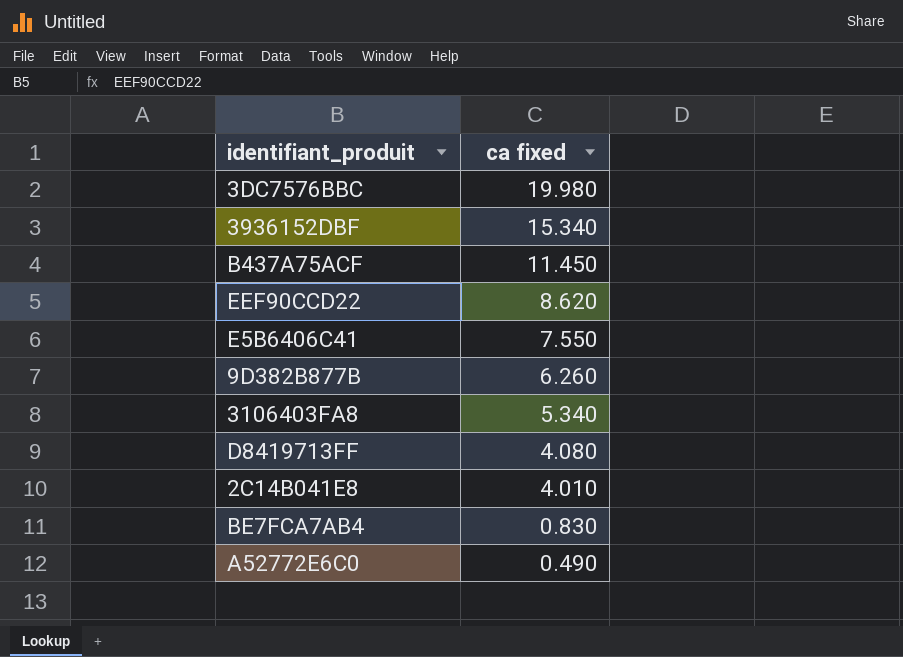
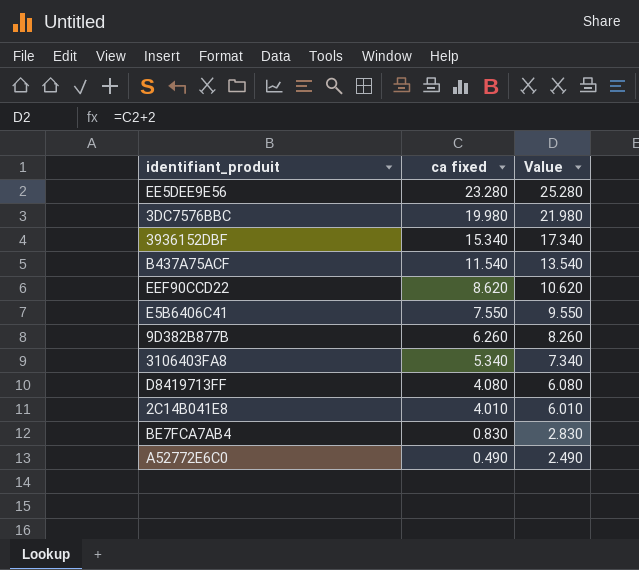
column Value | formula: none -> [ca fixed] + 2
row EE5DEE9E56: none -> 23.280 | 25.280
B437A75ACF | ca fixed: 11.450 -> 11.540

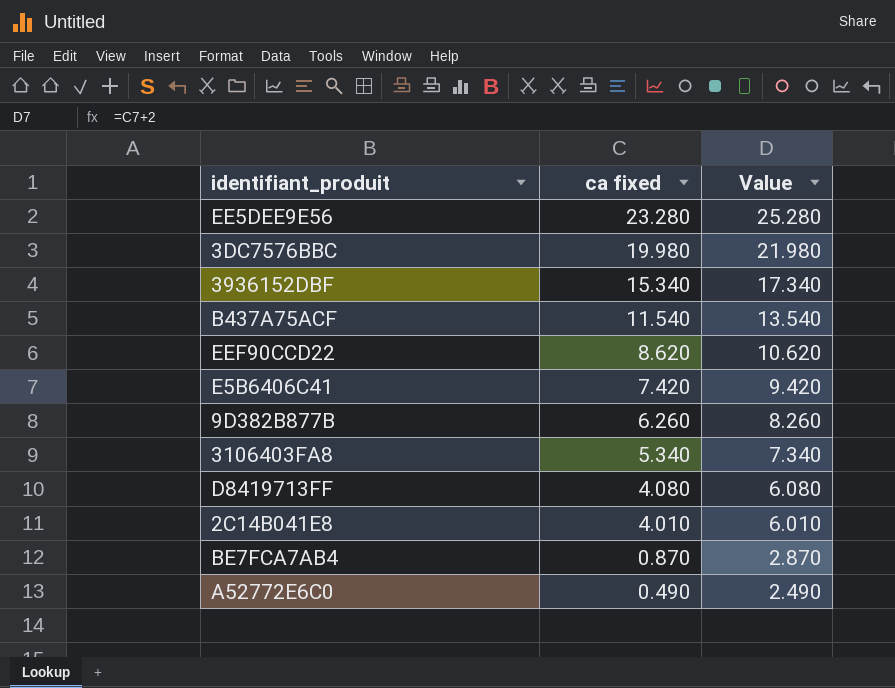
E5B6406C41 | ca fixed: 7.550 -> 7.420
E5B6406C41 | Value: 9.550 -> 9.420
BE7FCA7AB4 | ca fixed: 0.830 -> 0.870
BE7FCA7AB4 | Value: 2.830 -> 2.870

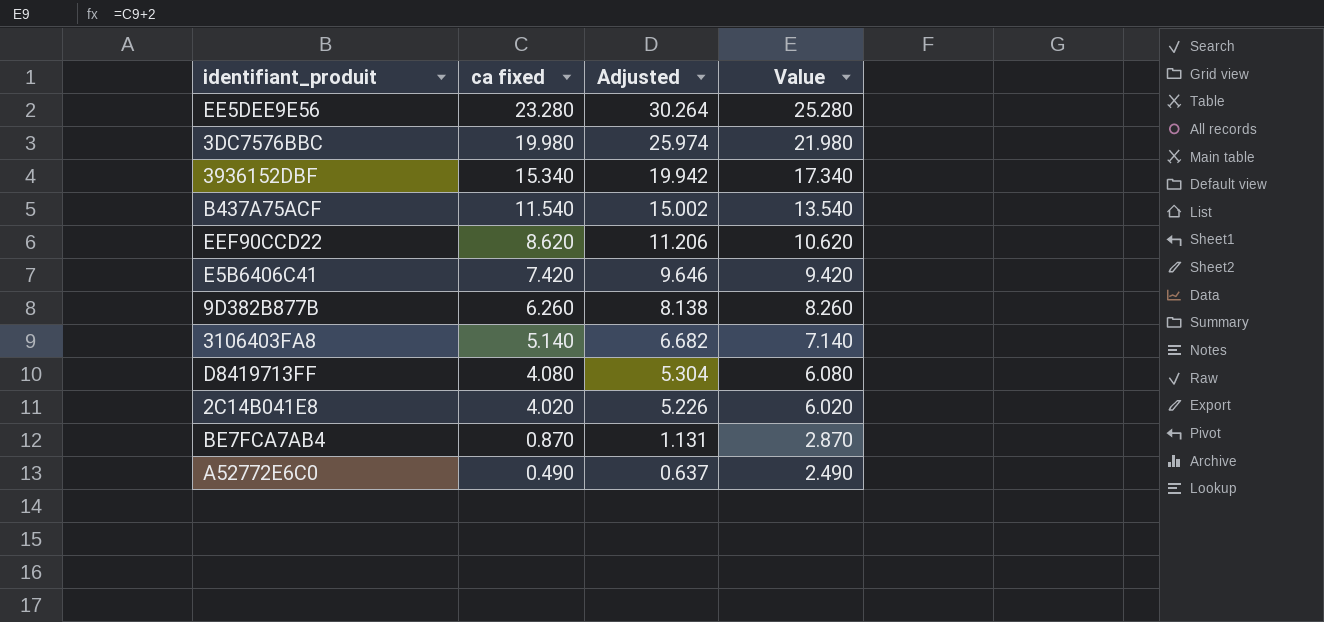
column Adjusted | formula: none -> [ca fixed] * 1.3
3106403FA8 | ca fixed: 5.340 -> 5.140
3106403FA8 | Value: 7.340 -> 7.140
2C14B041E8 | ca fixed: 4.010 -> 4.020
2C14B041E8 | Value: 6.010 -> 6.020

